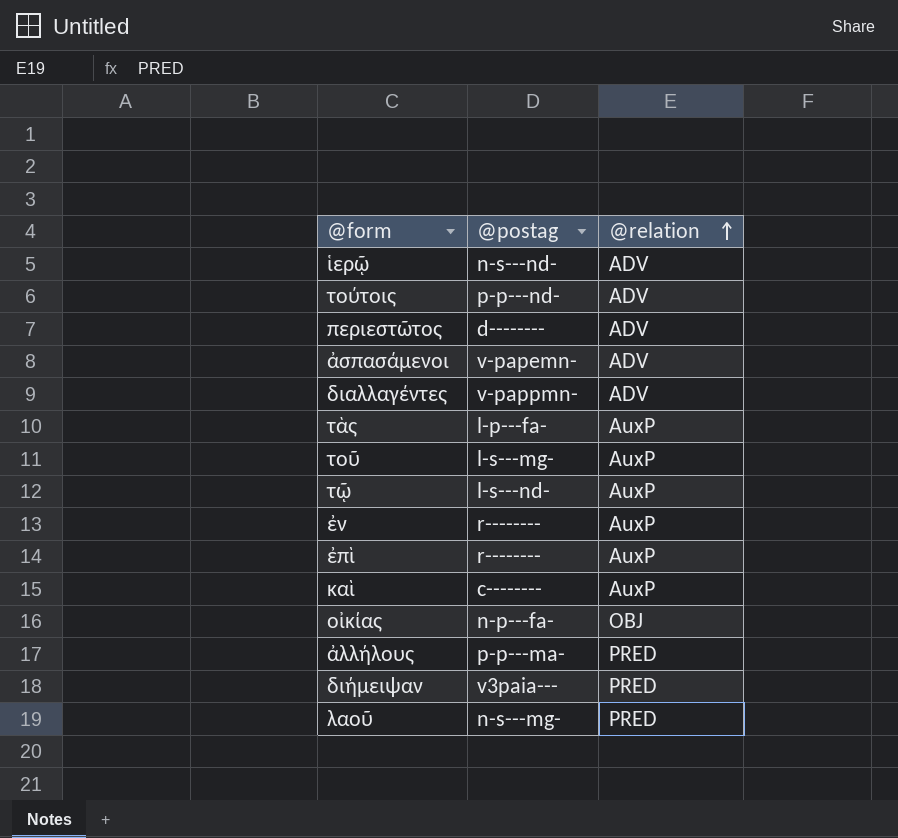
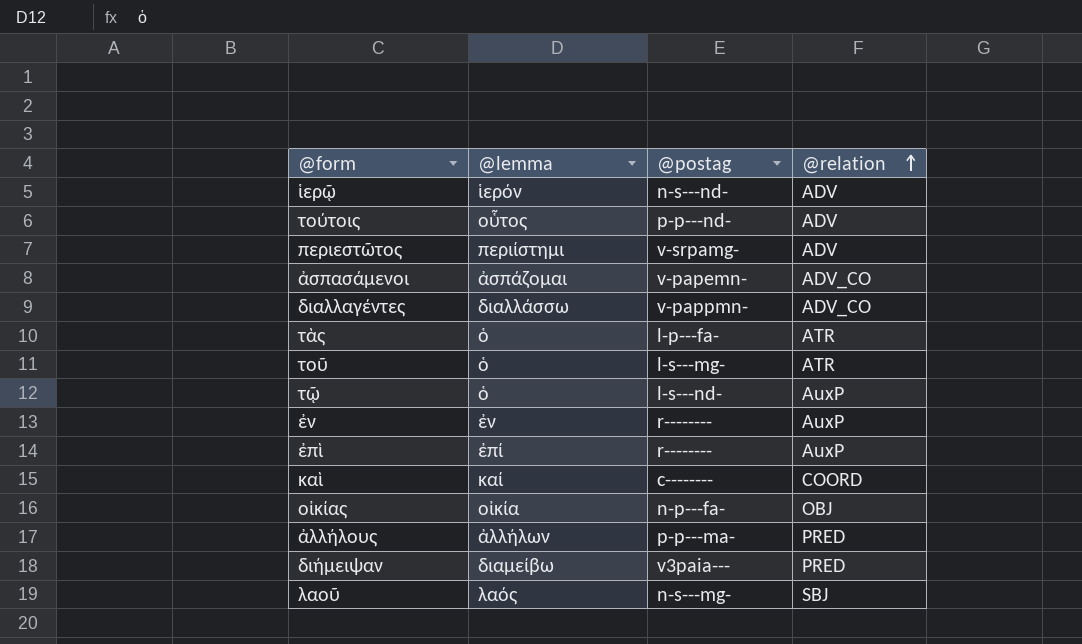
column @lemma | position: none -> 2
περιεστῶτος | @postag: d-------- -> v-srpamg-
ἀσπασάμενοι | @relation: ADV -> ADV_CO
διαλλαγέντες | @relation: ADV -> ADV_CO
τὰς | @relation: AuxP -> ATR
τοῦ | @relation: AuxP -> ATR
καὶ | @relation: AuxP -> COORD
λαοῦ | @relation: PRED -> SBJ

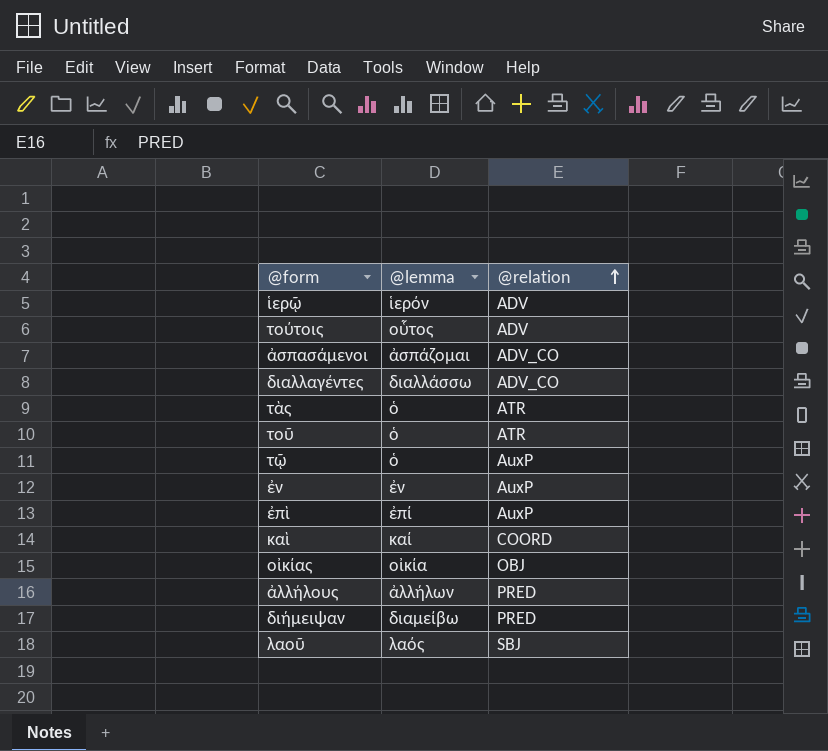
column @postag | position: 3 -> none
row περιεστῶτος: περιίστημι | v-srpamg- | ADV -> none

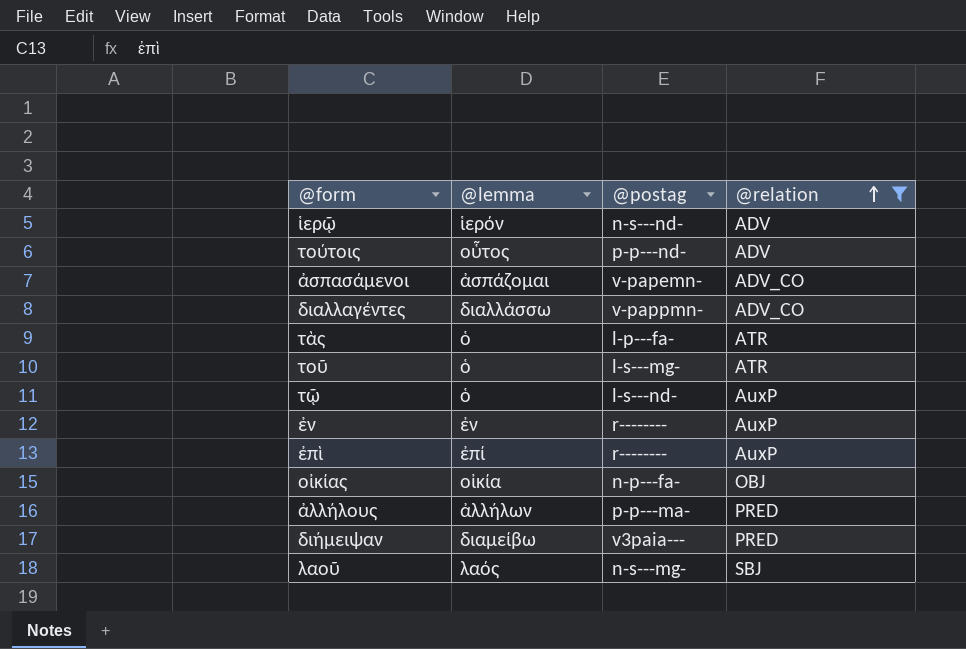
filter: none -> @relation != COORD
column @postag | position: none -> 3

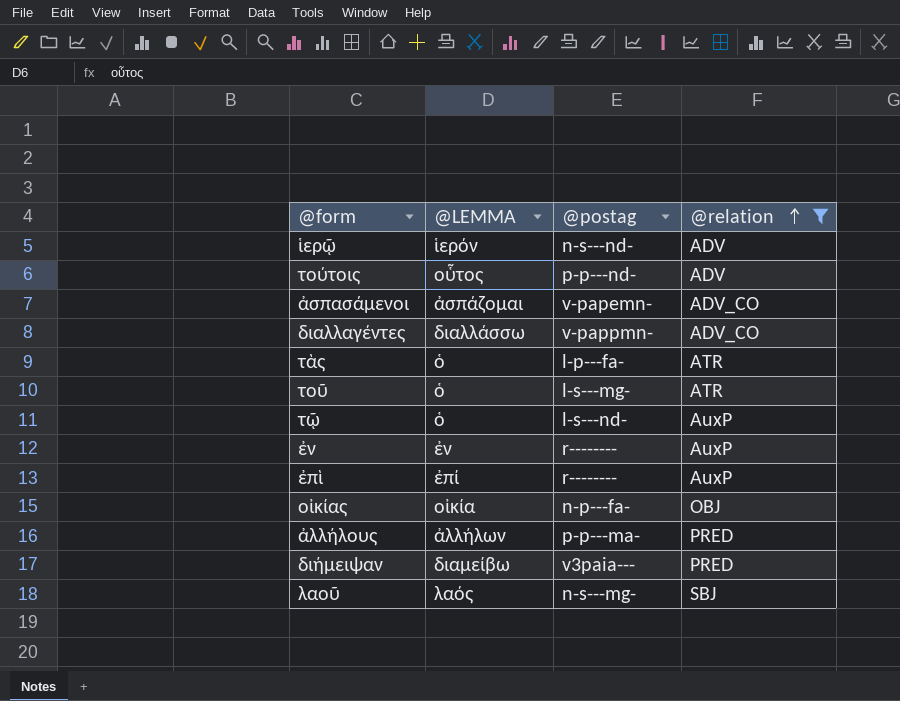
column name: @lemma -> @LEMMA

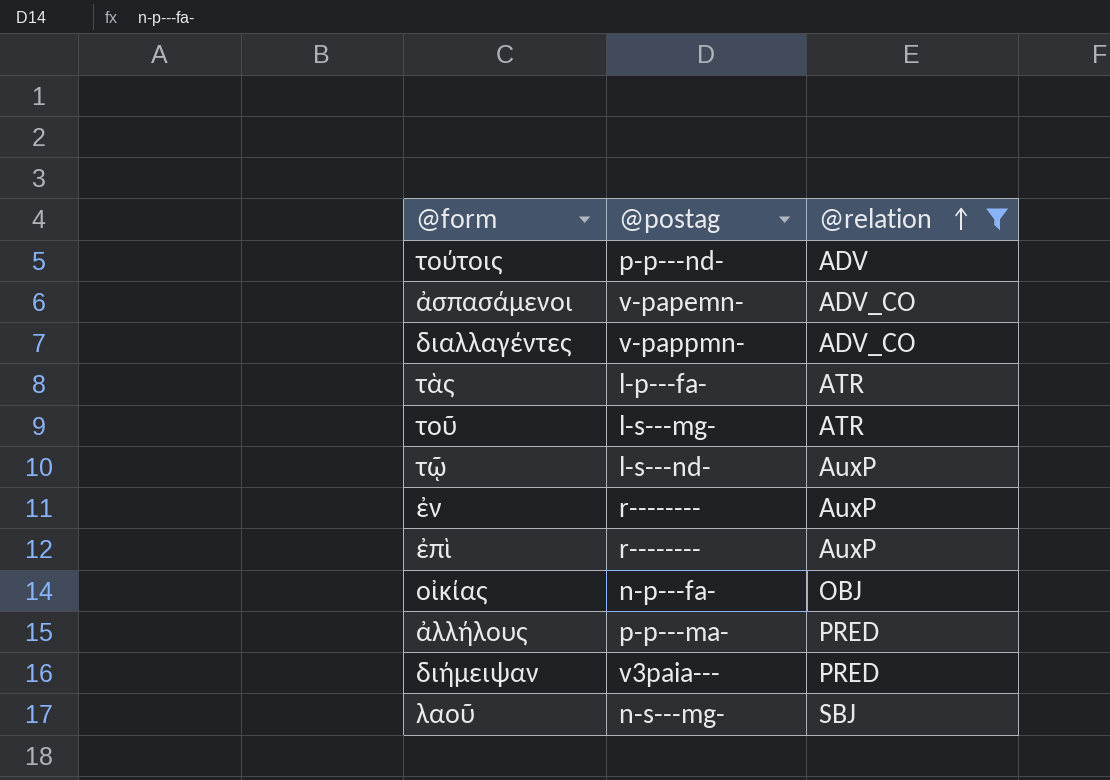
column @LEMMA | position: 2 -> none
row ἱερῷ: ἱερόν | n-s---nd- | ADV -> none

